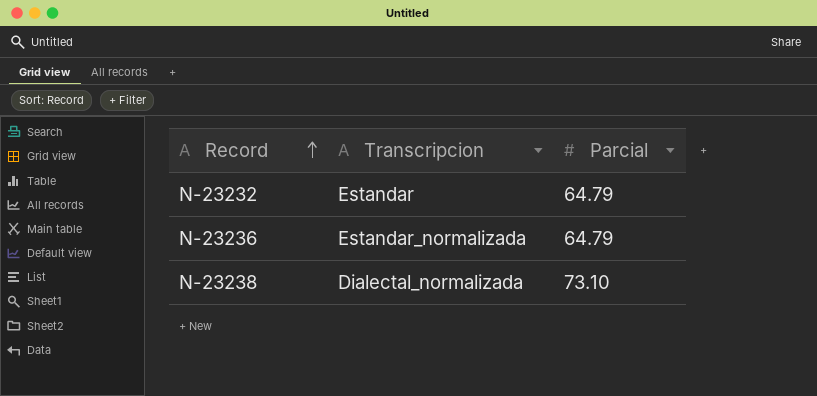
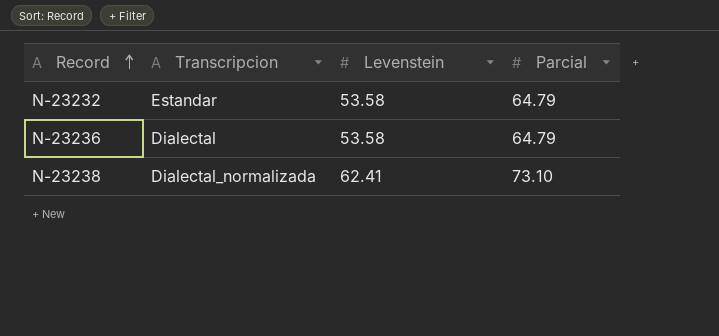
column Levenstein | position: none -> 3
N-23236 | Transcripcion: Estandar_normalizada -> Dialectal

